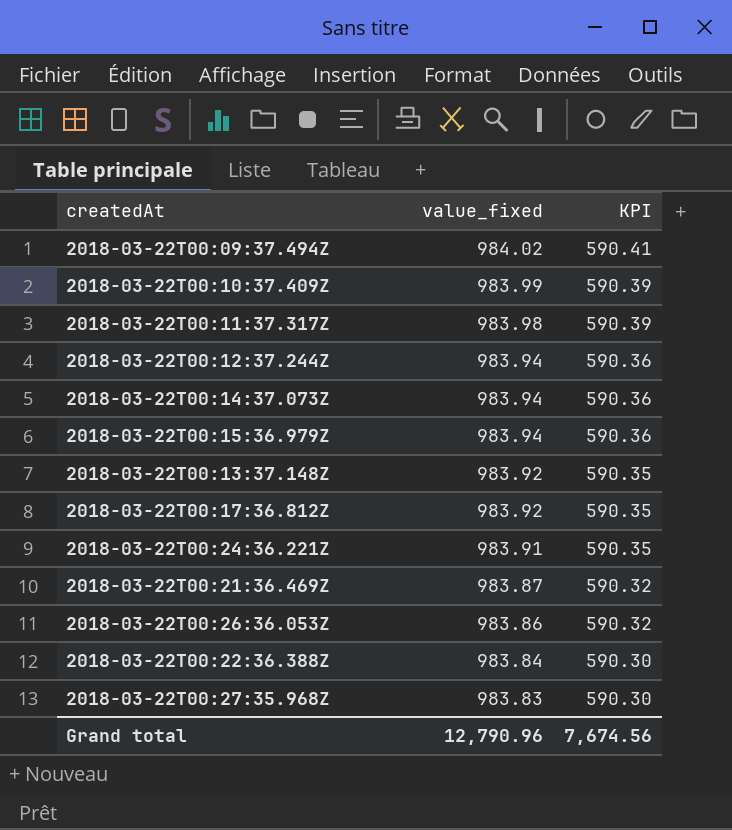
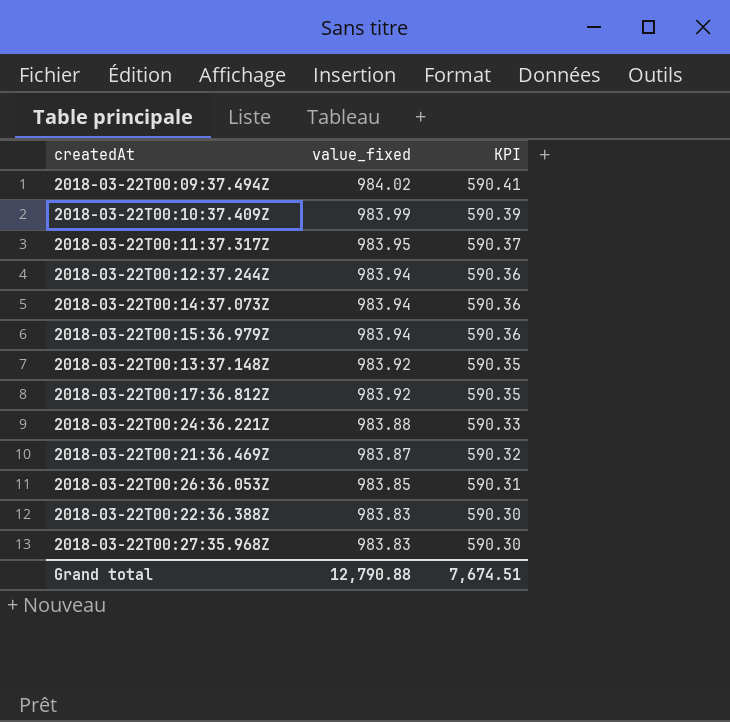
2018-03-22T00:11:37.317Z | value_fixed: 983.98 -> 983.95
2018-03-22T00:11:37.317Z | KPI: 590.39 -> 590.37
2018-03-22T00:24:36.221Z | value_fixed: 983.91 -> 983.88
2018-03-22T00:24:36.221Z | KPI: 590.35 -> 590.33
2018-03-22T00:26:36.053Z | value_fixed: 983.86 -> 983.85
2018-03-22T00:26:36.053Z | KPI: 590.32 -> 590.31
2018-03-22T00:22:36.388Z | value_fixed: 983.84 -> 983.83
Grand total | value_fixed: 12,790.96 -> 12,790.88
Grand total | KPI: 7,674.56 -> 7,674.51

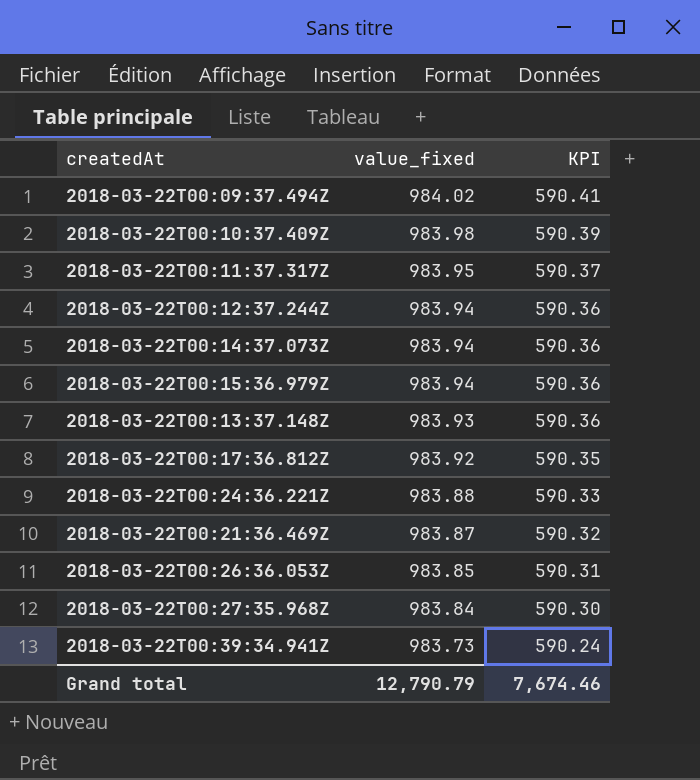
row 2018-03-22T00:22:36.388Z: 983.83 | 590.30 -> none
2018-03-22T00:10:37.409Z | value_fixed: 983.99 -> 983.98
2018-03-22T00:13:37.148Z | value_fixed: 983.92 -> 983.93
2018-03-22T00:13:37.148Z | KPI: 590.35 -> 590.36
2018-03-22T00:27:35.968Z | value_fixed: 983.83 -> 983.84
row 2018-03-22T00:39:34.941Z: none -> 983.73 | 590.24
Grand total | value_fixed: 12,790.88 -> 12,790.79
Grand total | KPI: 7,674.51 -> 7,674.46

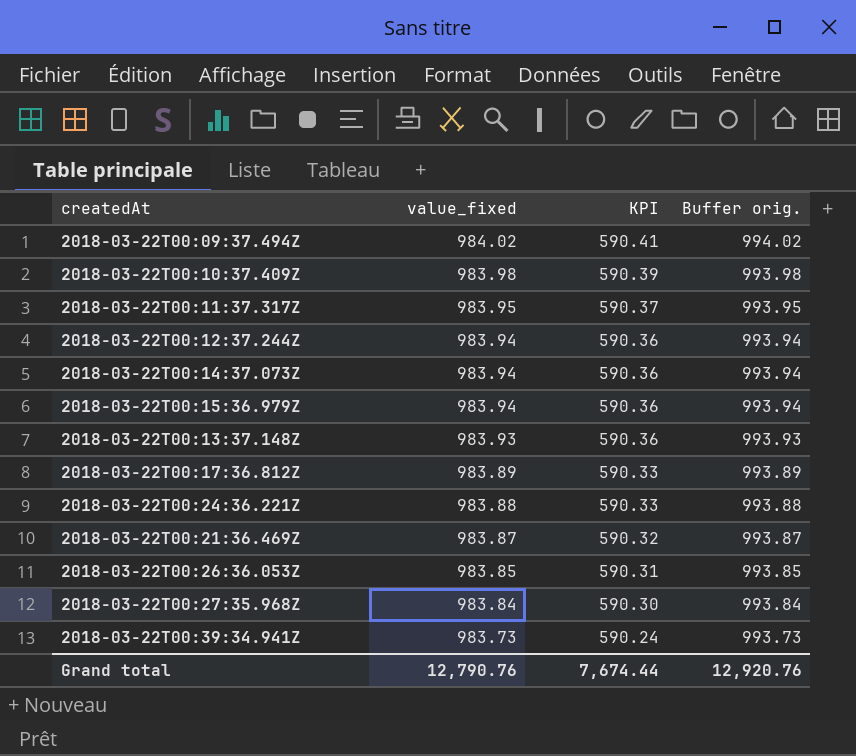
column Buffer orig. | formula: none -> [value_fixed] + 10
2018-03-22T00:17:36.812Z | value_fixed: 983.92 -> 983.89
2018-03-22T00:17:36.812Z | KPI: 590.35 -> 590.33
Grand total | value_fixed: 12,790.79 -> 12,790.76
Grand total | KPI: 7,674.46 -> 7,674.44

